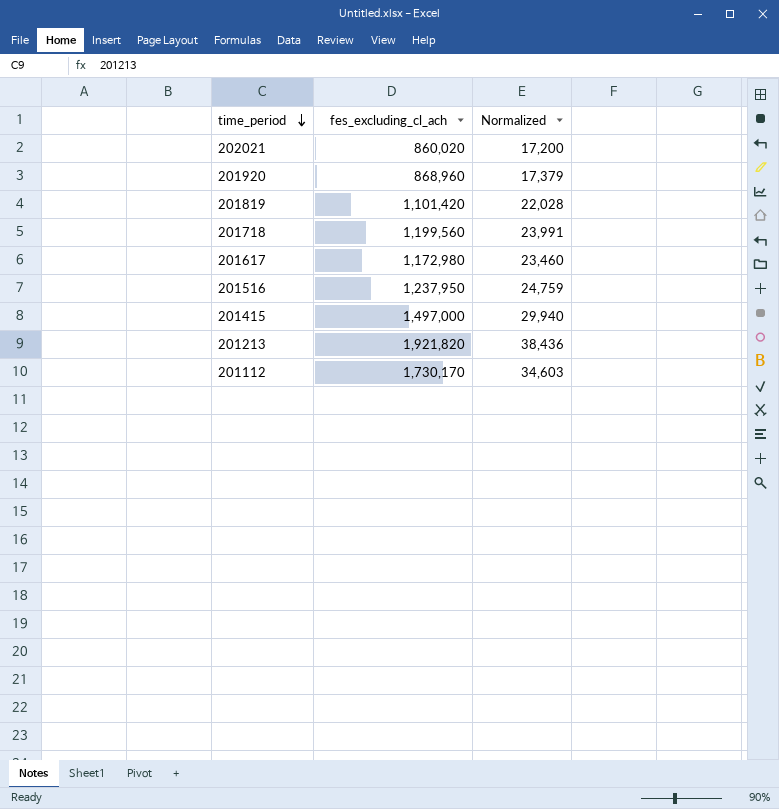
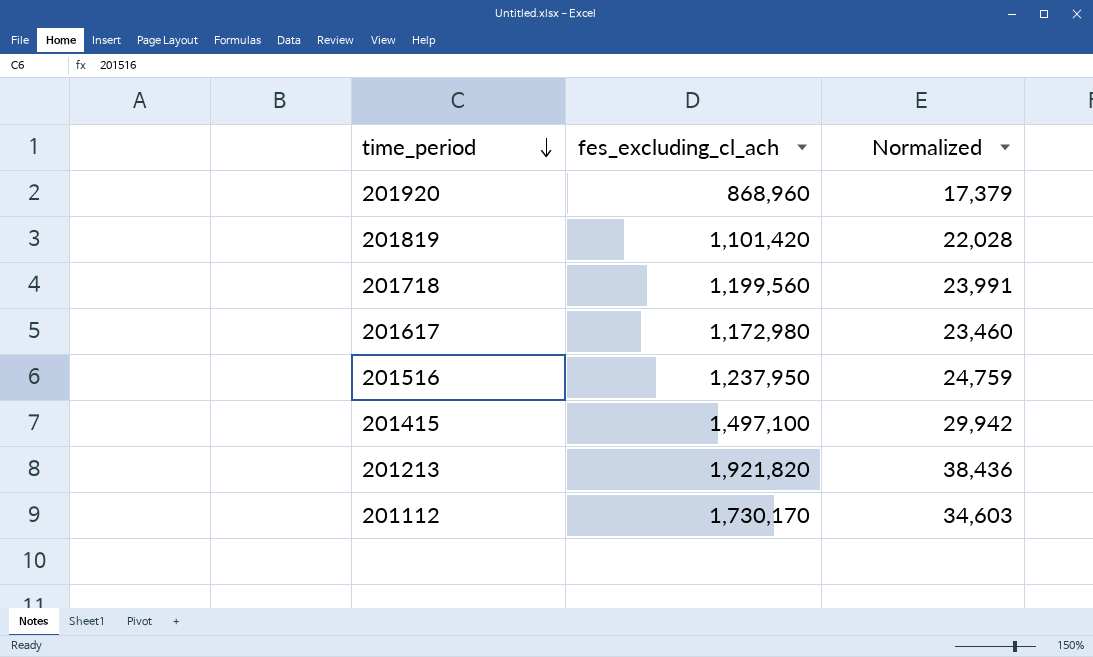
row 202021: 860,020 | 17,200 -> none
201415 | fes_excluding_cl_ach: 1,497,000 -> 1,497,100
201415 | Normalized: 29,940 -> 29,942

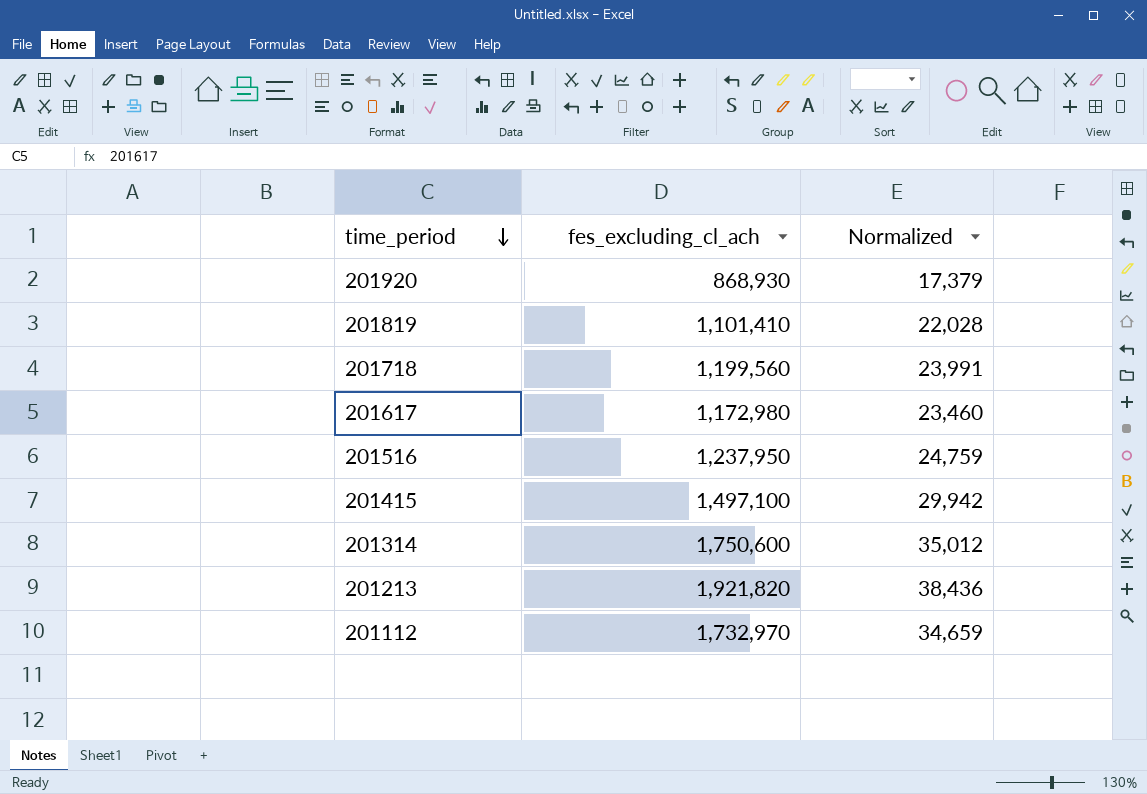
201920 | fes_excluding_cl_ach: 868,960 -> 868,930
201819 | fes_excluding_cl_ach: 1,101,420 -> 1,101,410
row 201314: none -> 1,750,600 | 35,012
201112 | fes_excluding_cl_ach: 1,730,170 -> 1,732,970
201112 | Normalized: 34,603 -> 34,659

